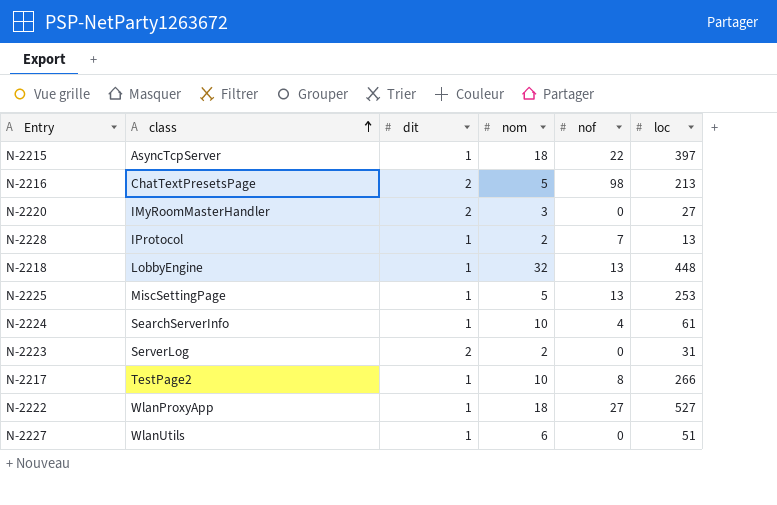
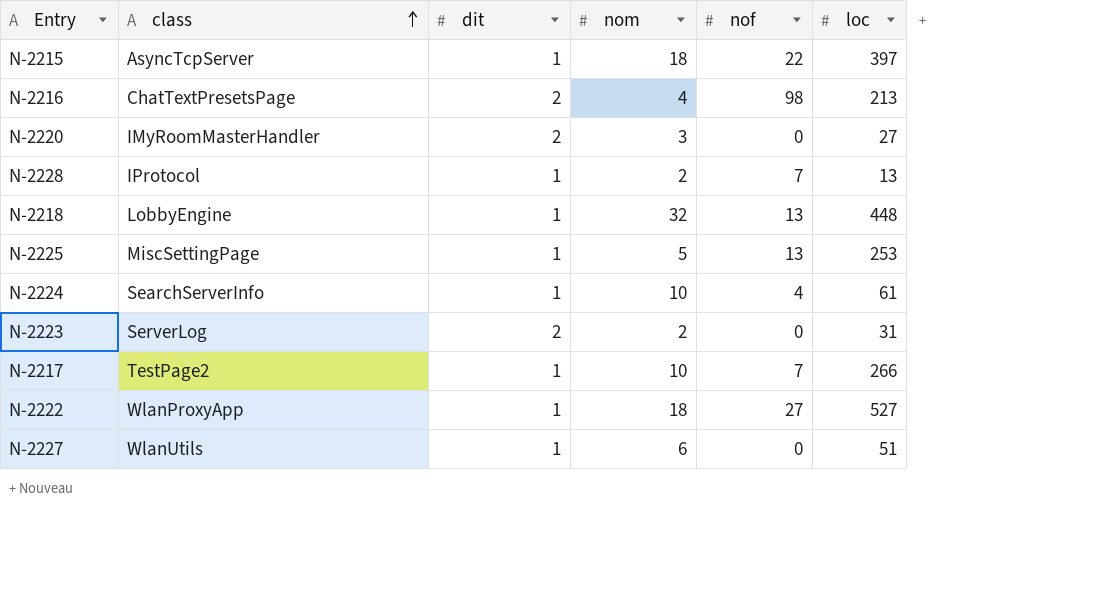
N-2216 | nom: 5 -> 4
N-2217 | nof: 8 -> 7

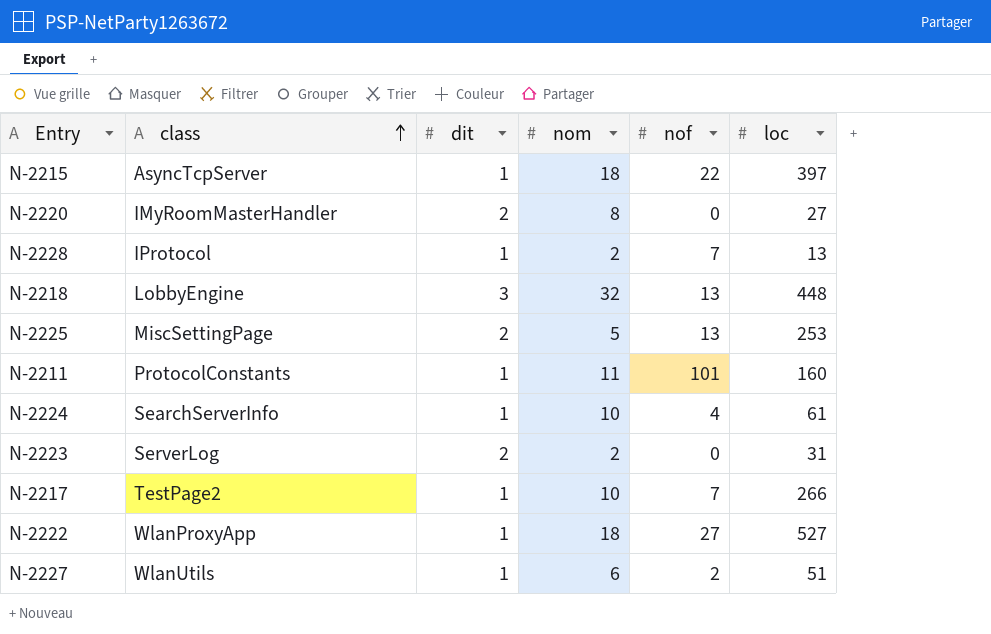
row N-2216: ChatTextPresetsPage | 2 | 4 | 98 | 213 -> none
N-2220 | nom: 3 -> 8
N-2218 | dit: 1 -> 3
N-2225 | dit: 1 -> 2
row N-2211: none -> ProtocolConstants | 1 | 11 | 101 | 160
N-2227 | nof: 0 -> 2

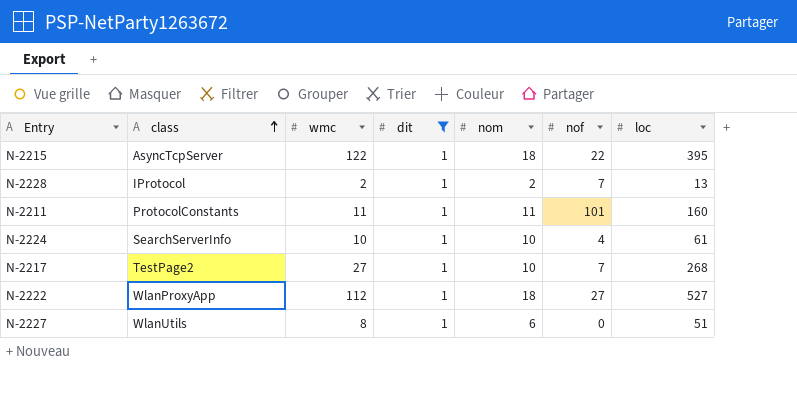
filter: none -> dit = 1
column wmc | position: none -> 3
N-2215 | loc: 397 -> 395
N-2217 | loc: 266 -> 268
N-2227 | nof: 2 -> 0

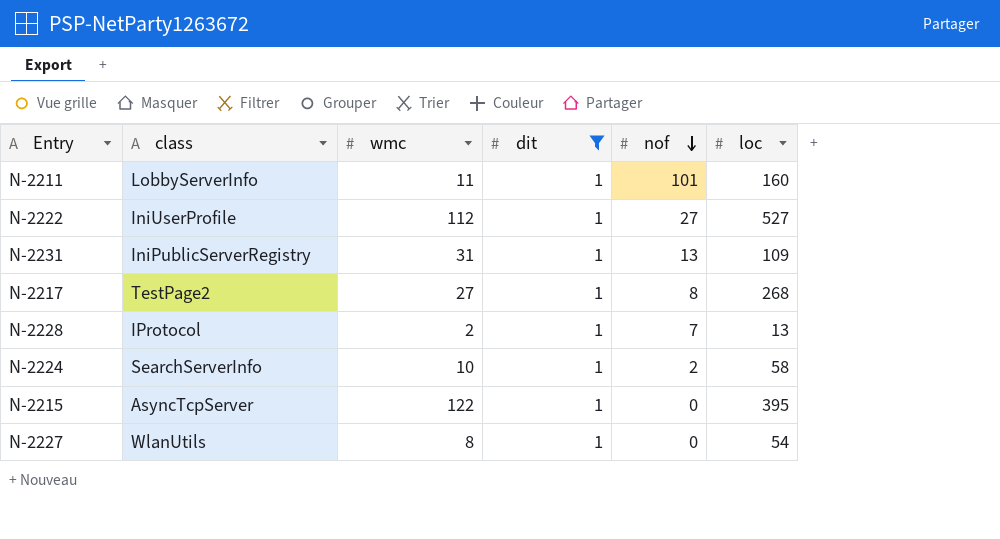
row order: class ascending -> nof descending
column nom | position: 5 -> none
N-2211 | class: ProtocolConstants -> LobbyServerInfo
N-2222 | class: WlanProxyApp -> IniUserProfile
row N-2231: none -> IniPublicServerRegistry | 31 | 1 | 13 | 109
N-2217 | nof: 7 -> 8
N-2224 | nof: 4 -> 2
N-2224 | loc: 61 -> 58
N-2215 | nof: 22 -> 0
N-2227 | loc: 51 -> 54

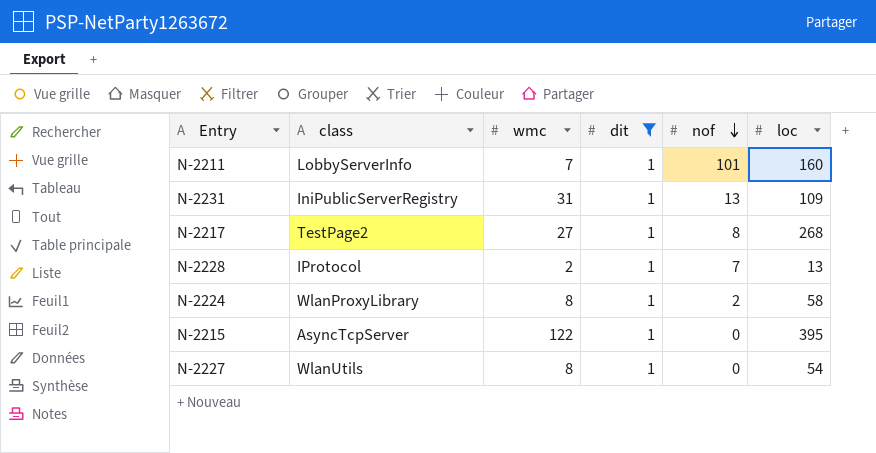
row N-2222: IniUserProfile | 112 | 1 | 27 | 527 -> none
N-2211 | wmc: 11 -> 7
N-2224 | class: SearchServerInfo -> WlanProxyLibrary
N-2224 | wmc: 10 -> 8

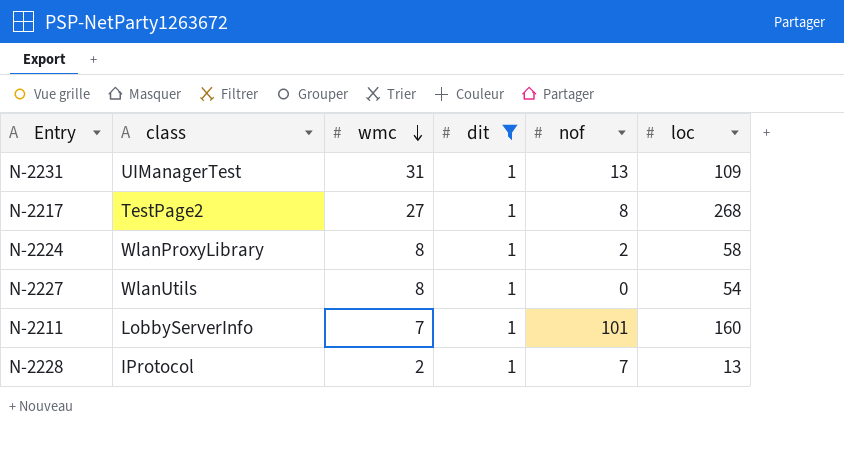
row order: nof descending -> wmc descending
row N-2215: AsyncTcpServer | 122 | 1 | 0 | 395 -> none
N-2231 | class: IniPublicServerRegistry -> UIManagerTest

